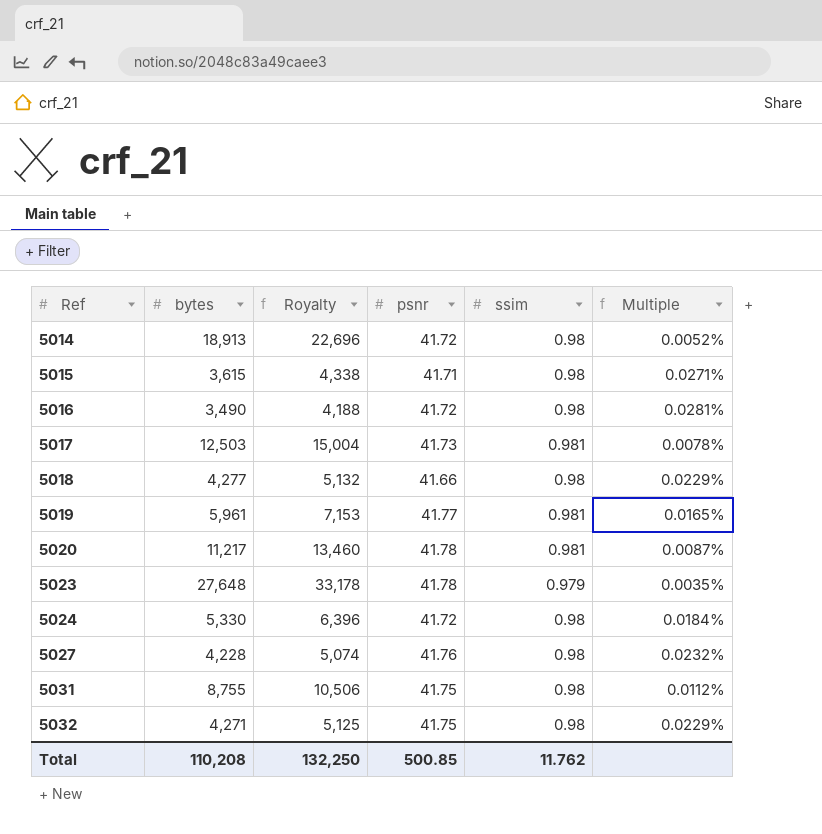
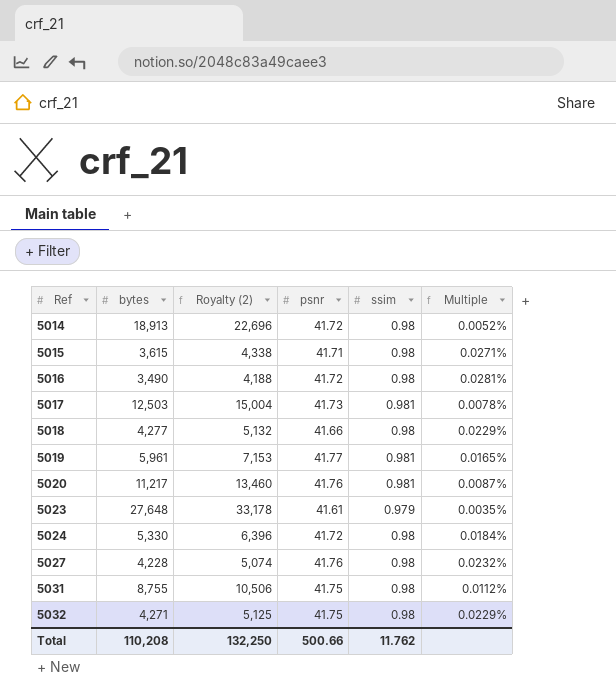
column name: Royalty -> Royalty (2)
5020 | psnr: 41.78 -> 41.76
5023 | psnr: 41.78 -> 41.61
Total | psnr: 500.85 -> 500.66

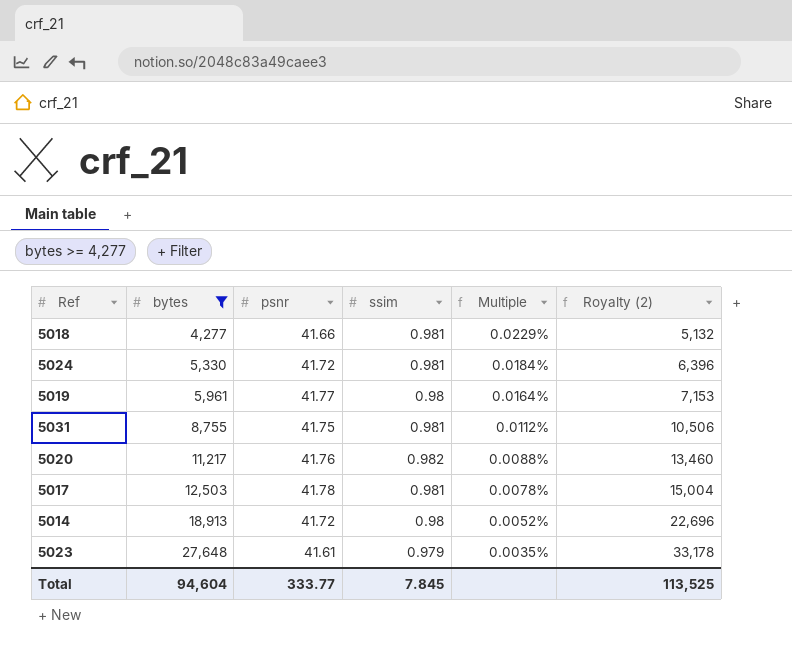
filter: none -> bytes >= 4,277
row order: Ref ascending -> bytes ascending
column Royalty (2) | position: 3 -> 6
5018 | ssim: 0.98 -> 0.981
5024 | ssim: 0.98 -> 0.981
5019 | ssim: 0.981 -> 0.98
5019 | Multiple: 0.0165% -> 0.0164%
5031 | ssim: 0.98 -> 0.981
5020 | ssim: 0.981 -> 0.982
5020 | Multiple: 0.0087% -> 0.0088%
5017 | psnr: 41.73 -> 41.78
Total | bytes: 110,208 -> 94,604
Total | psnr: 500.66 -> 333.77
Total | ssim: 11.762 -> 7.845
Total | Royalty (2): 132,250 -> 113,525

